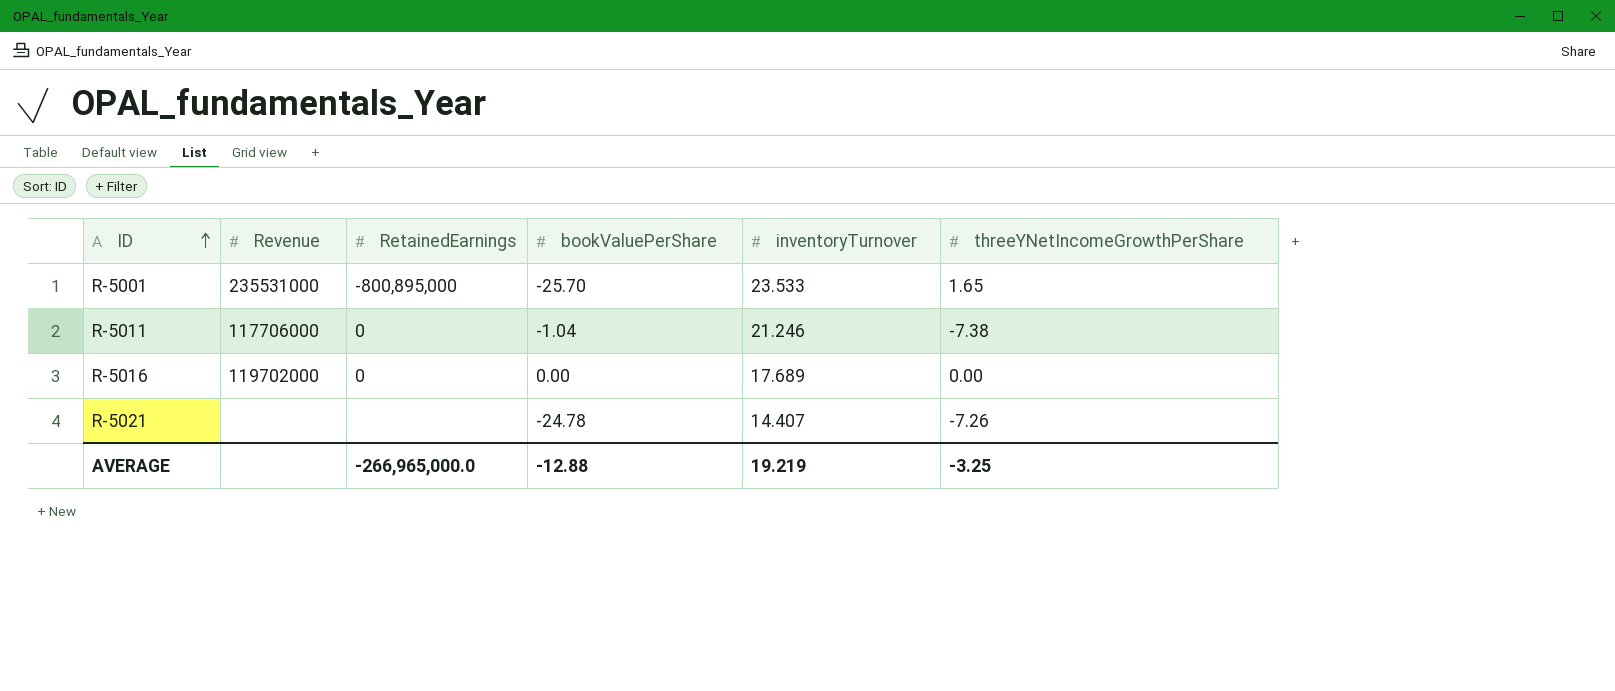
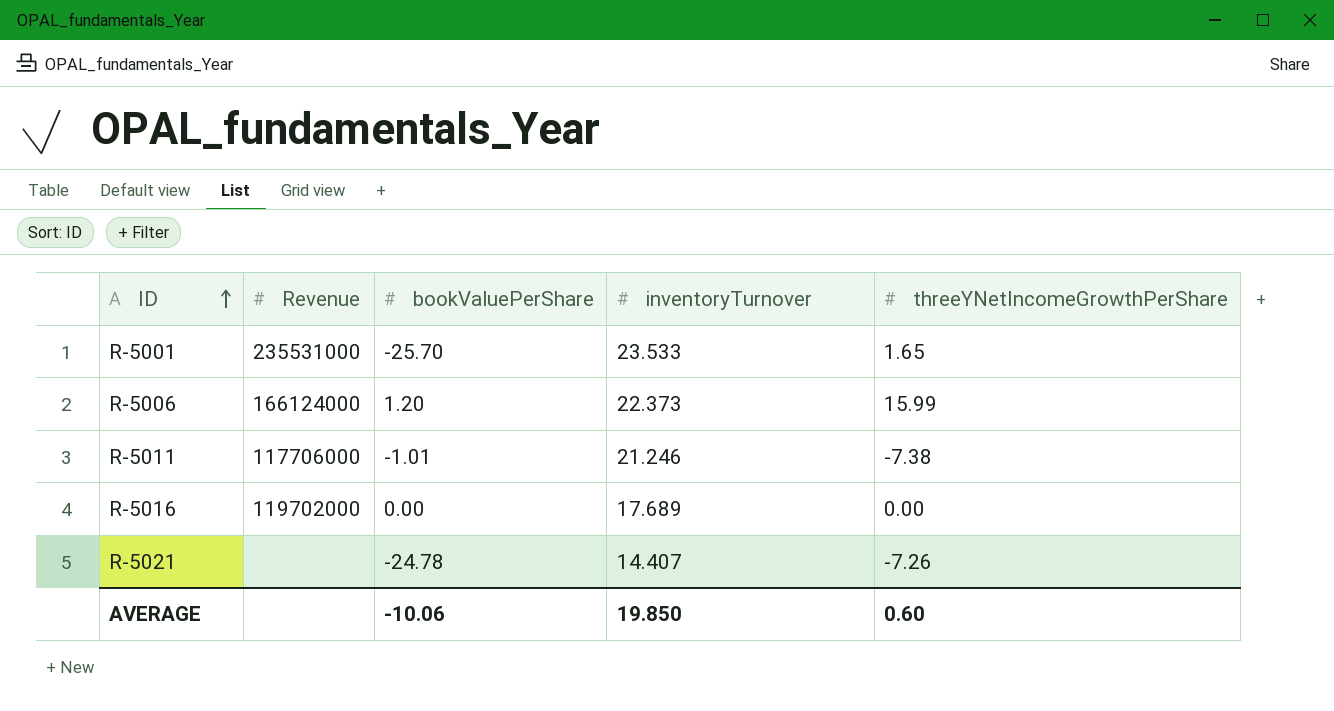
column RetainedEarnings | position: 3 -> none
row R-5006: none -> 166124000 | 1.20 | 22.373 | 15.99
R-5011 | bookValuePerShare: -1.04 -> -1.01
AVERAGE | bookValuePerShare: -12.88 -> -10.06
AVERAGE | inventoryTurnover: 19.219 -> 19.850
AVERAGE | threeYNetIncomeGrowthPerShare: -3.25 -> 0.60

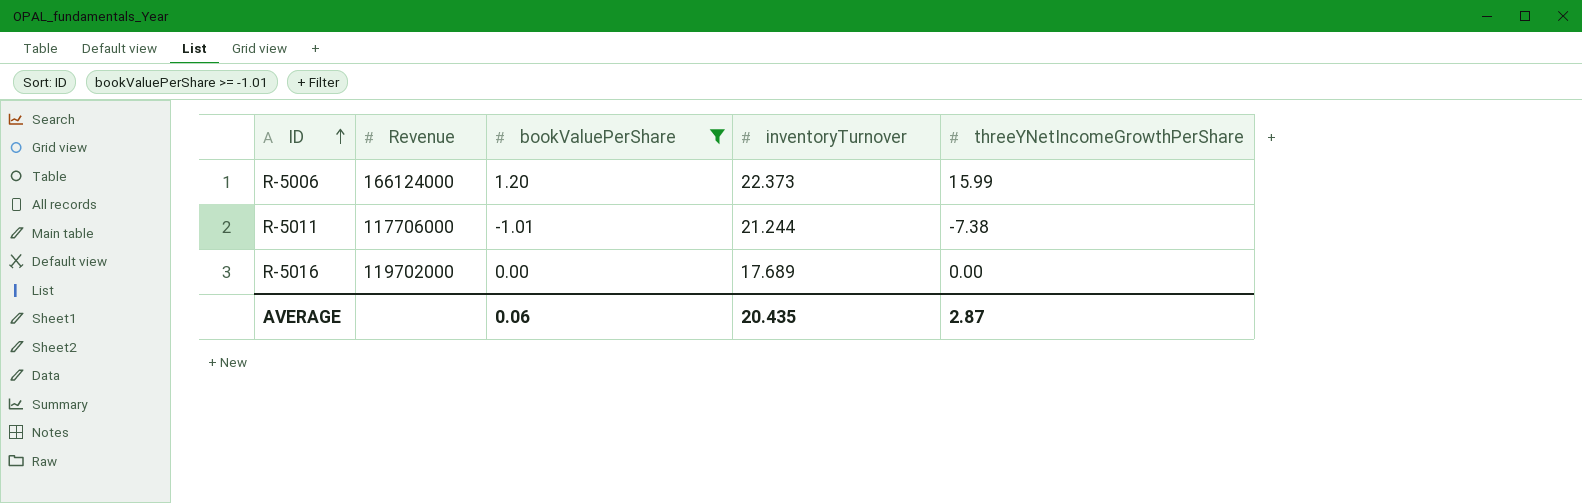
filter: none -> bookValuePerShare >= -1.01
R-5011 | inventoryTurnover: 21.246 -> 21.244
AVERAGE | bookValuePerShare: -10.06 -> 0.06
AVERAGE | inventoryTurnover: 19.850 -> 20.435
AVERAGE | threeYNetIncomeGrowthPerShare: 0.60 -> 2.87

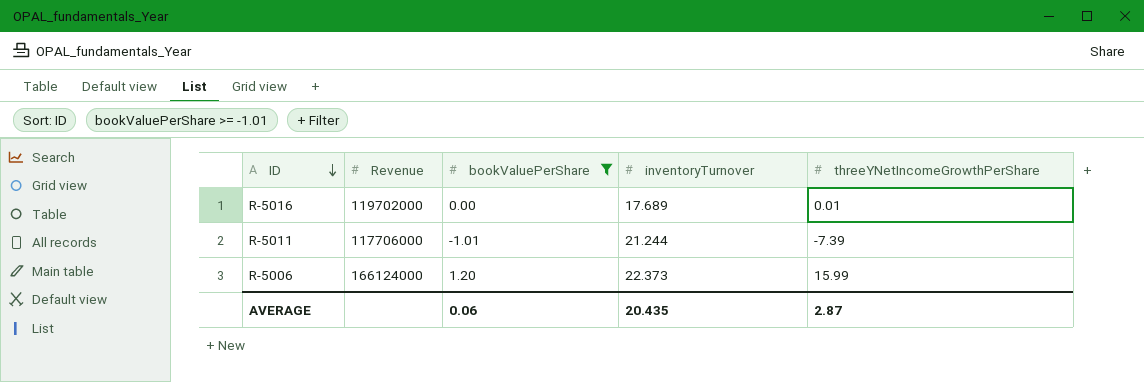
row order: ID ascending -> ID descending
R-5016 | threeYNetIncomeGrowthPerShare: 0.00 -> 0.01
R-5011 | threeYNetIncomeGrowthPerShare: -7.38 -> -7.39

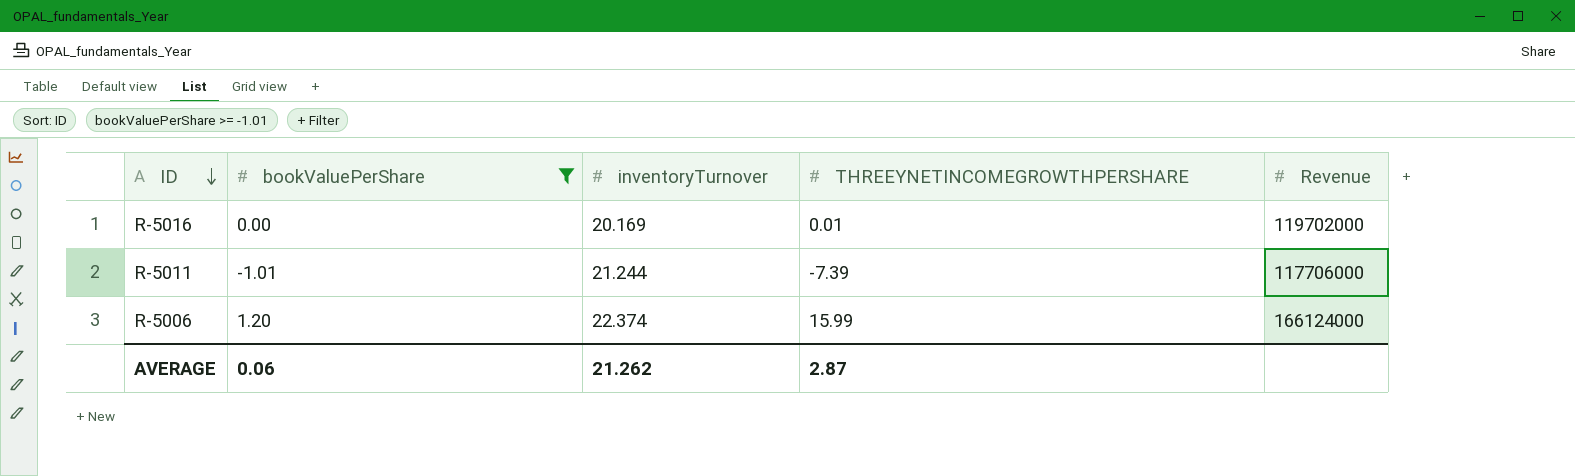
column name: threeYNetIncomeGrowthPerShare -> THREEYNETINCOMEGROWTHPERSHARE
column Revenue | position: 2 -> 5
R-5016 | inventoryTurnover: 17.689 -> 20.169
R-5006 | inventoryTurnover: 22.373 -> 22.374
AVERAGE | inventoryTurnover: 20.435 -> 21.262

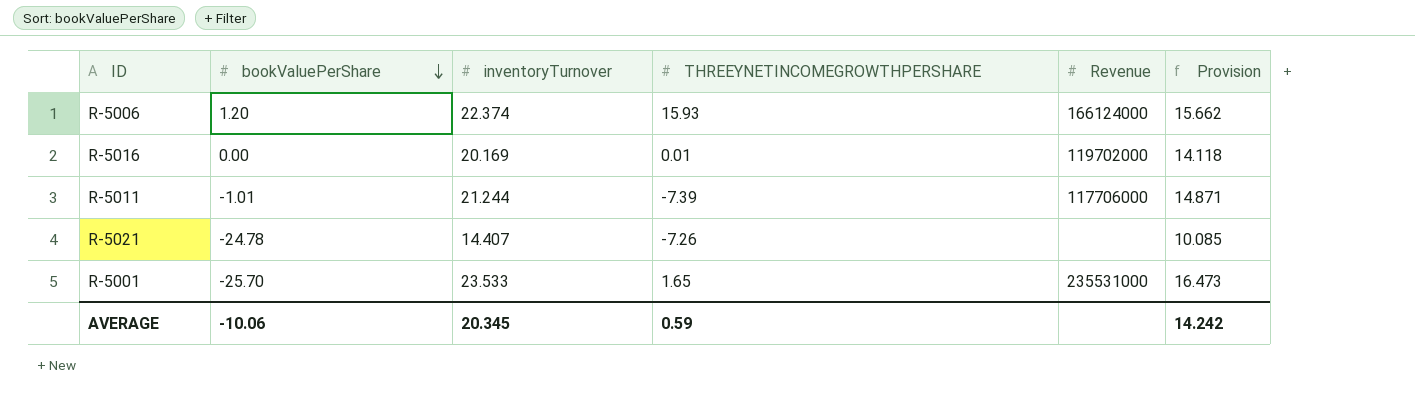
filter: bookValuePerShare >= -1.01 -> none
row order: ID descending -> bookValuePerShare descending
column Provision | formula: none -> [inventoryTurnover] * 0.7
R-5006 | THREEYNETINCOMEGROWTHPERSHARE: 15.99 -> 15.93
AVERAGE | bookValuePerShare: 0.06 -> -10.06
AVERAGE | inventoryTurnover: 21.262 -> 20.345
AVERAGE | THREEYNETINCOMEGROWTHPERSHARE: 2.87 -> 0.59

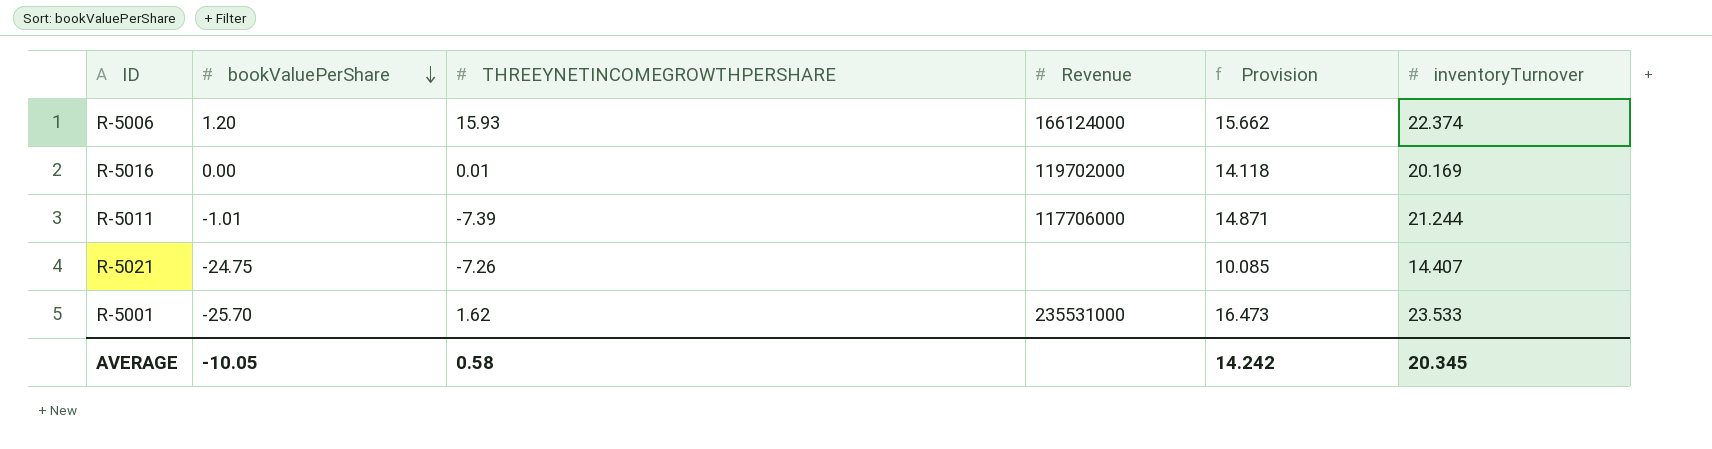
column inventoryTurnover | position: 3 -> 6
R-5021 | bookValuePerShare: -24.78 -> -24.75
R-5001 | THREEYNETINCOMEGROWTHPERSHARE: 1.65 -> 1.62
AVERAGE | bookValuePerShare: -10.06 -> -10.05
AVERAGE | THREEYNETINCOMEGROWTHPERSHARE: 0.59 -> 0.58

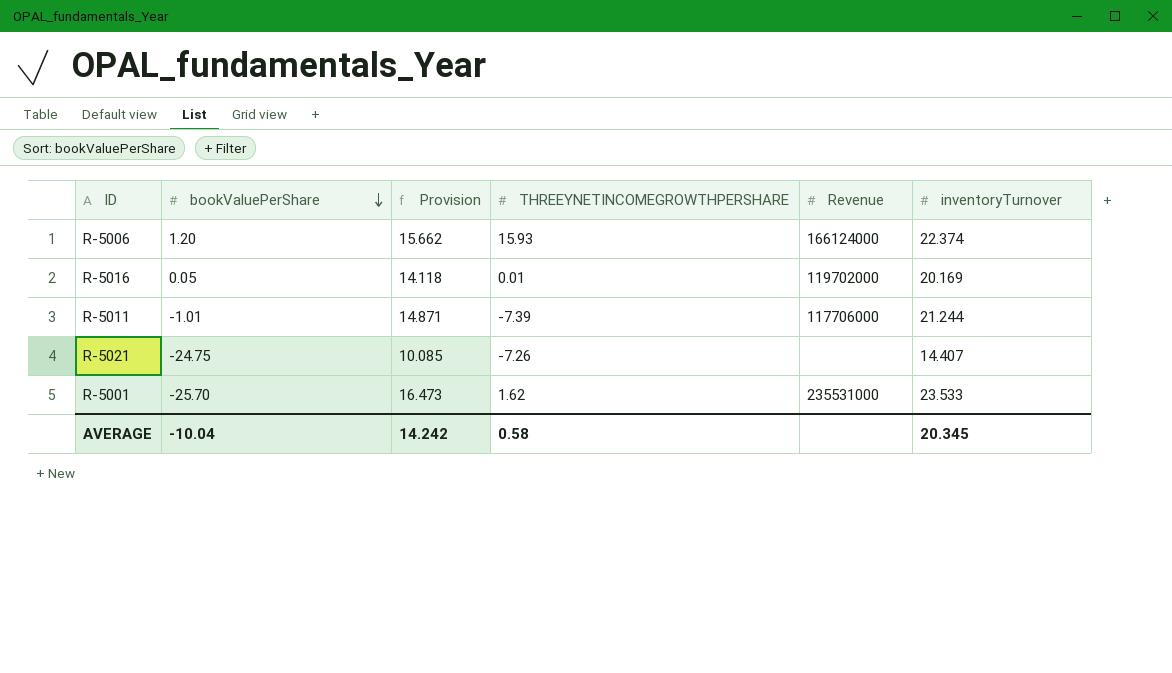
column Provision | position: 5 -> 3
R-5016 | bookValuePerShare: 0.00 -> 0.05
AVERAGE | bookValuePerShare: -10.05 -> -10.04

